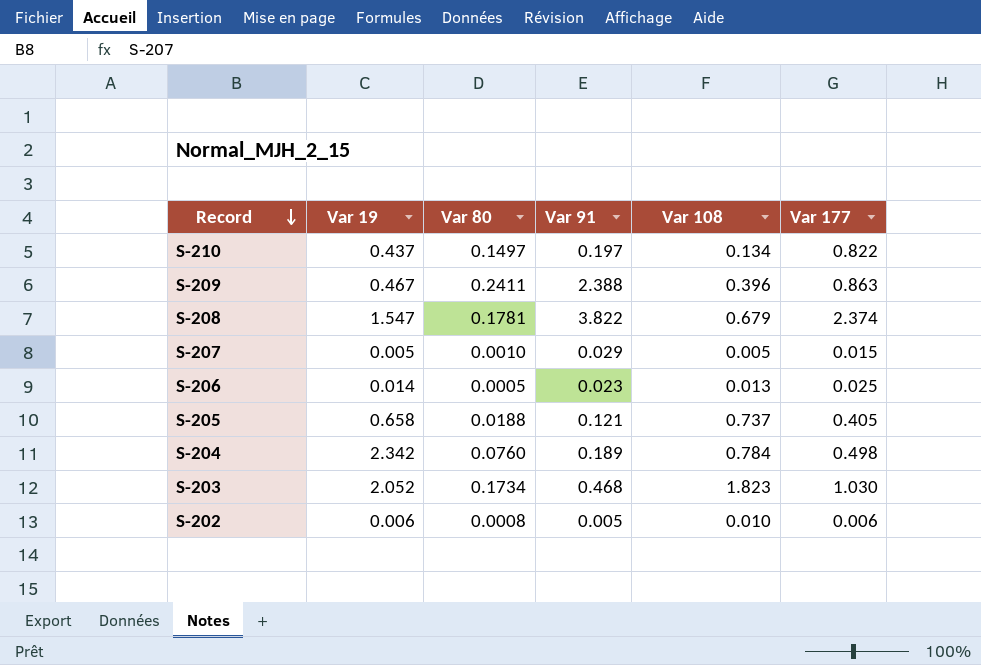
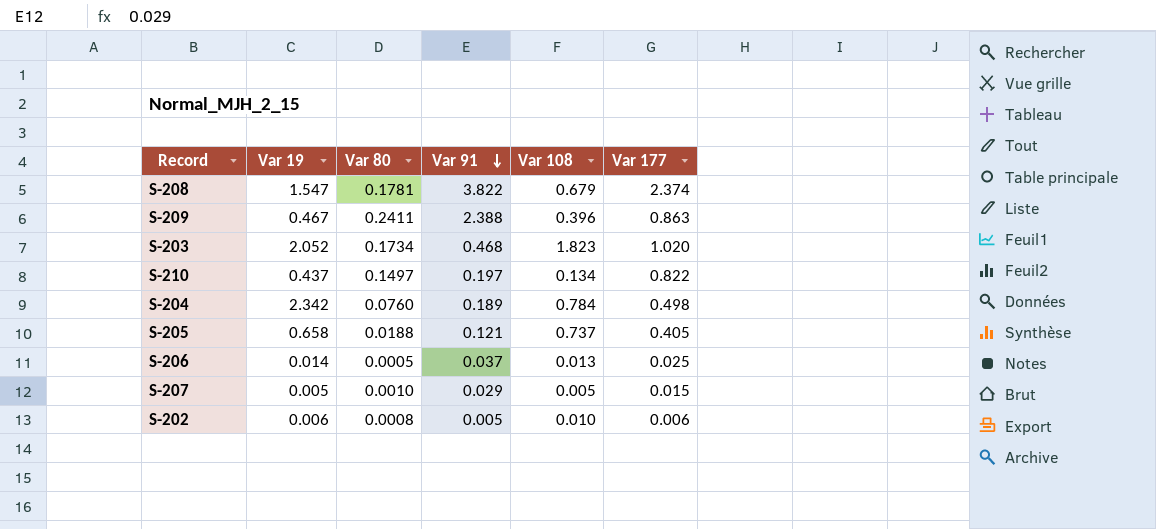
row order: Record descending -> Var 91 descending
S-203 | Var 177: 1.030 -> 1.020
S-206 | Var 91: 0.023 -> 0.037

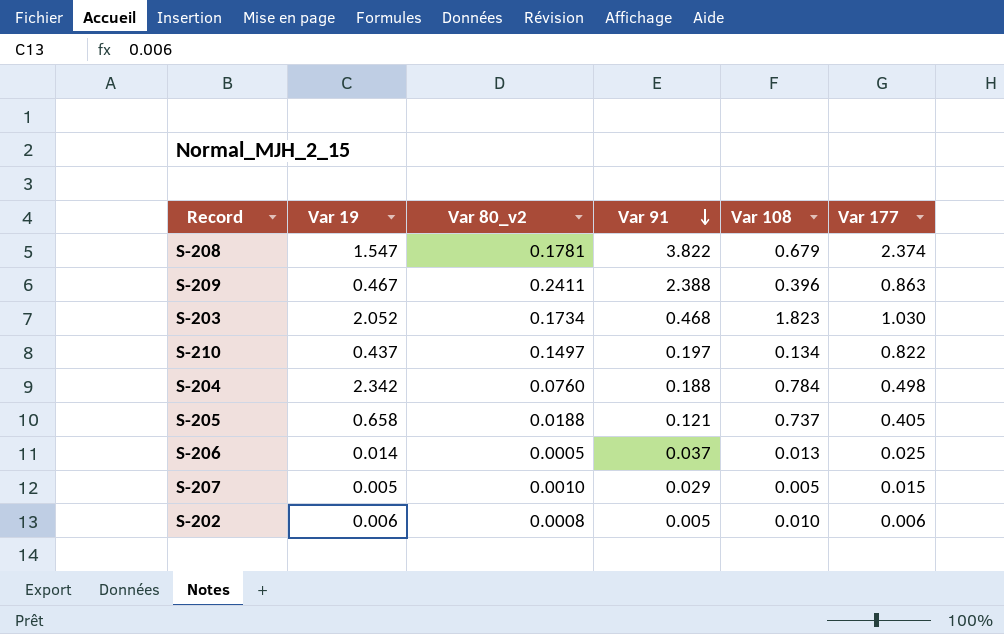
column name: Var 80 -> Var 80_v2
S-203 | Var 177: 1.020 -> 1.030
S-204 | Var 91: 0.189 -> 0.188

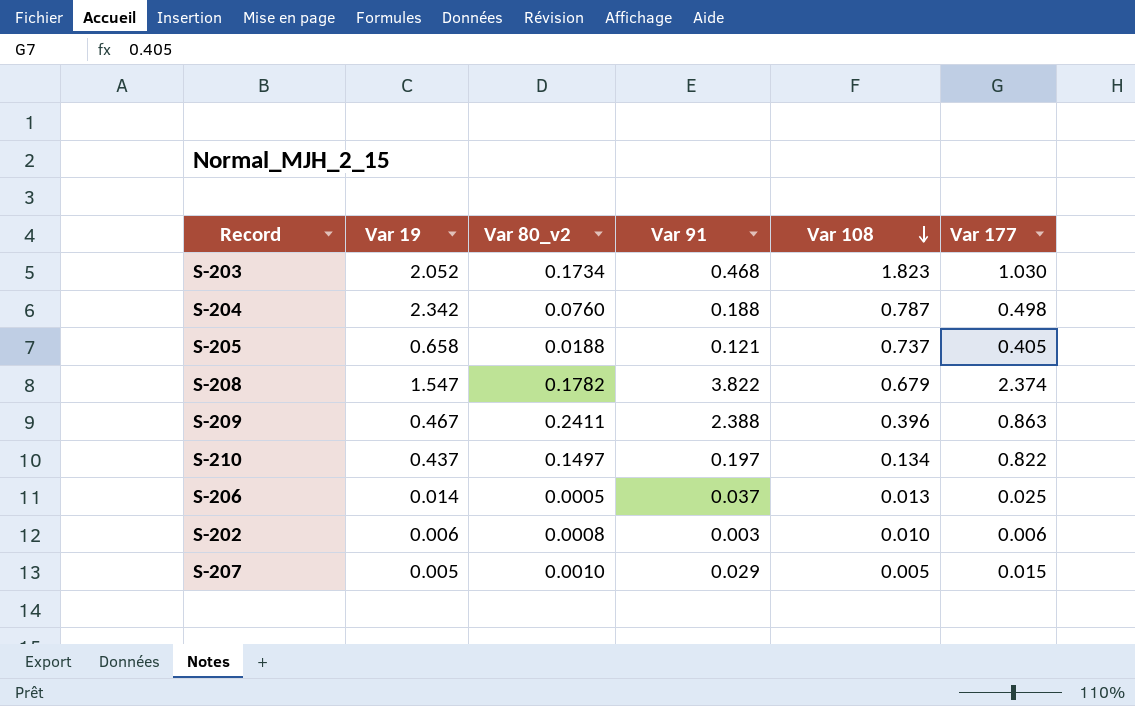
row order: Var 91 descending -> Var 108 descending
S-204 | Var 108: 0.784 -> 0.787
S-208 | Var 80_v2: 0.1781 -> 0.1782
S-202 | Var 91: 0.005 -> 0.003

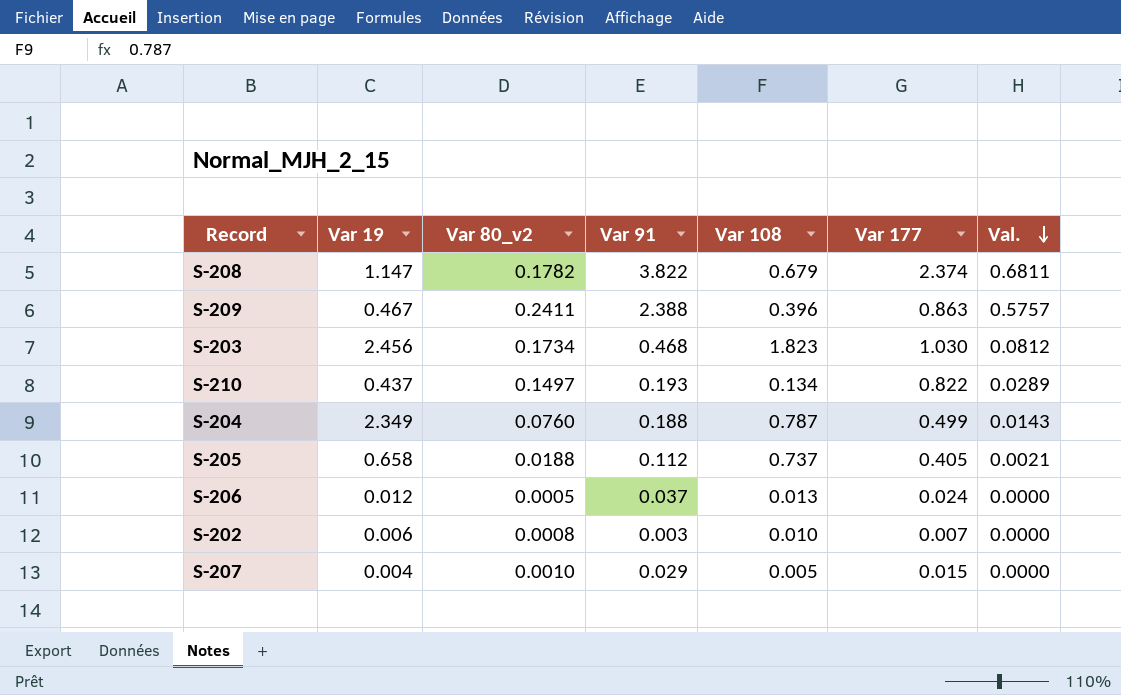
row order: Var 108 descending -> Val. descending
column Val. | formula: none -> [Var 80_v2] * [Var 91]
S-208 | Var 19: 1.547 -> 1.147
S-203 | Var 19: 2.052 -> 2.456
S-210 | Var 91: 0.197 -> 0.193
S-204 | Var 19: 2.342 -> 2.349
S-204 | Var 177: 0.498 -> 0.499
S-205 | Var 91: 0.121 -> 0.112
S-206 | Var 19: 0.014 -> 0.012
S-206 | Var 177: 0.025 -> 0.024
S-202 | Var 177: 0.006 -> 0.007
S-207 | Var 19: 0.005 -> 0.004

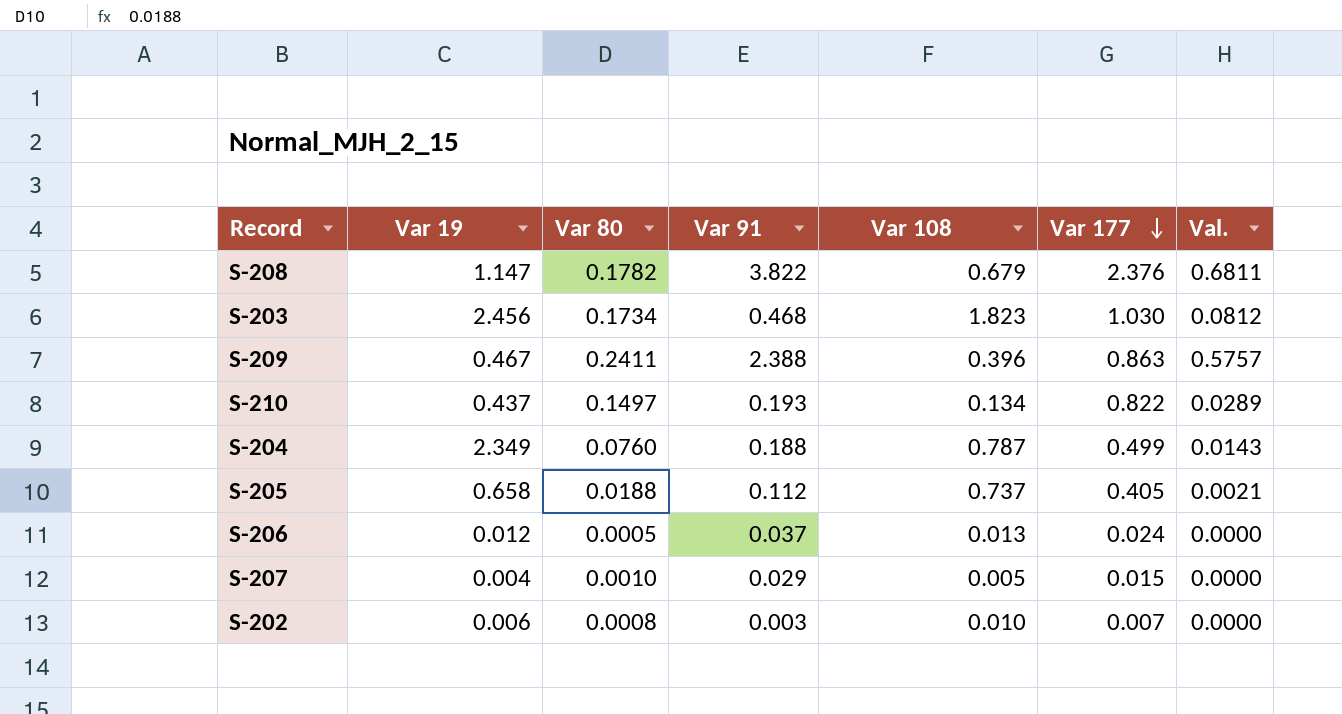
row order: Val. descending -> Var 177 descending
column name: Var 80_v2 -> Var 80
S-208 | Var 177: 2.374 -> 2.376

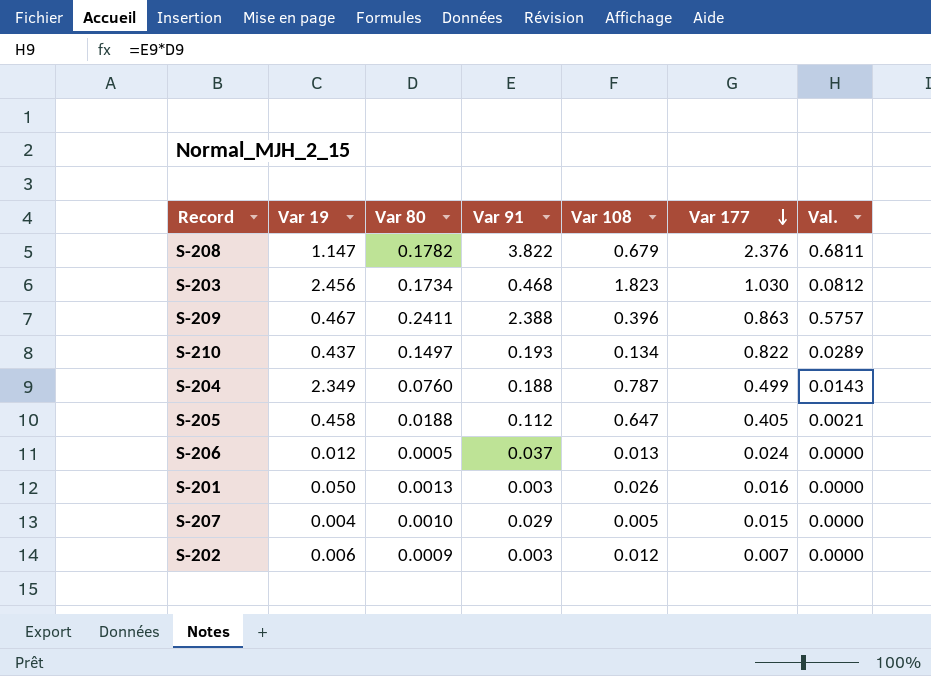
S-205 | Var 19: 0.658 -> 0.458
S-205 | Var 108: 0.737 -> 0.647
row S-201: none -> 0.050 | 0.0013 | 0.003 | 0.026 | 0.016 | 0.0000
S-202 | Var 80: 0.0008 -> 0.0009
S-202 | Var 108: 0.010 -> 0.012

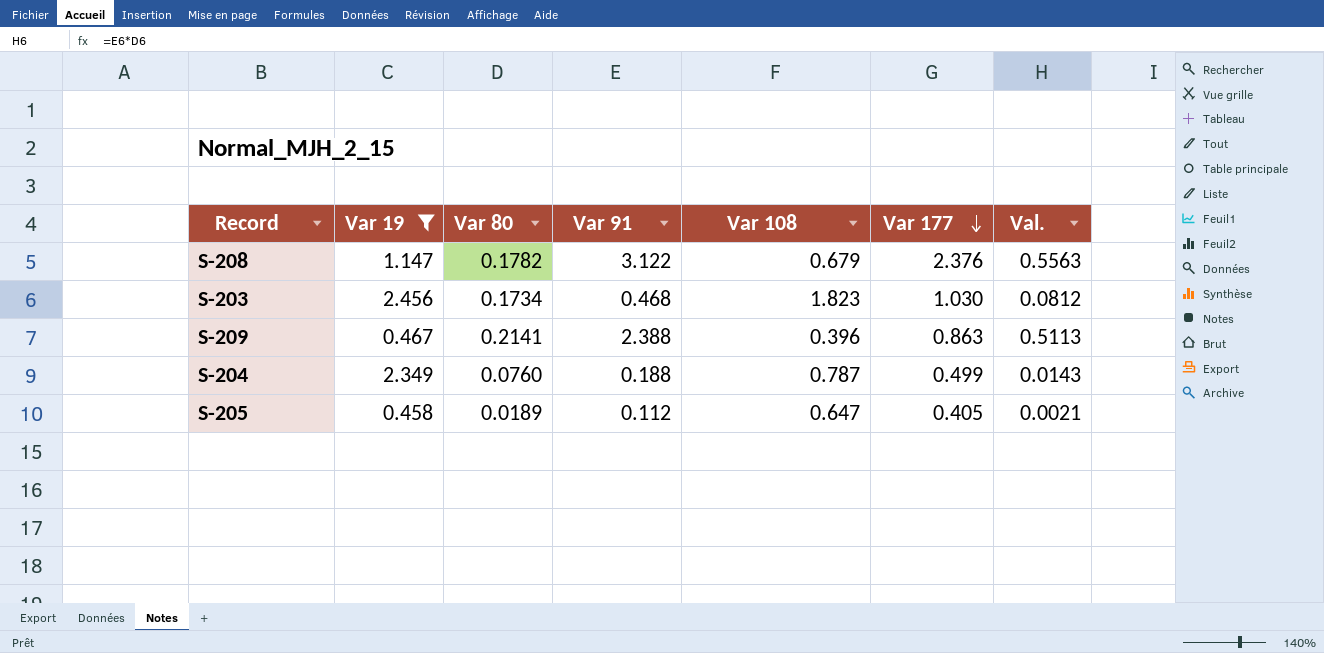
filter: none -> Var 19 >= 0.458
S-208 | Var 91: 3.822 -> 3.122
S-208 | Val.: 0.6811 -> 0.5563
S-209 | Var 80: 0.2411 -> 0.2141
S-209 | Val.: 0.5757 -> 0.5113
S-205 | Var 80: 0.0188 -> 0.0189

